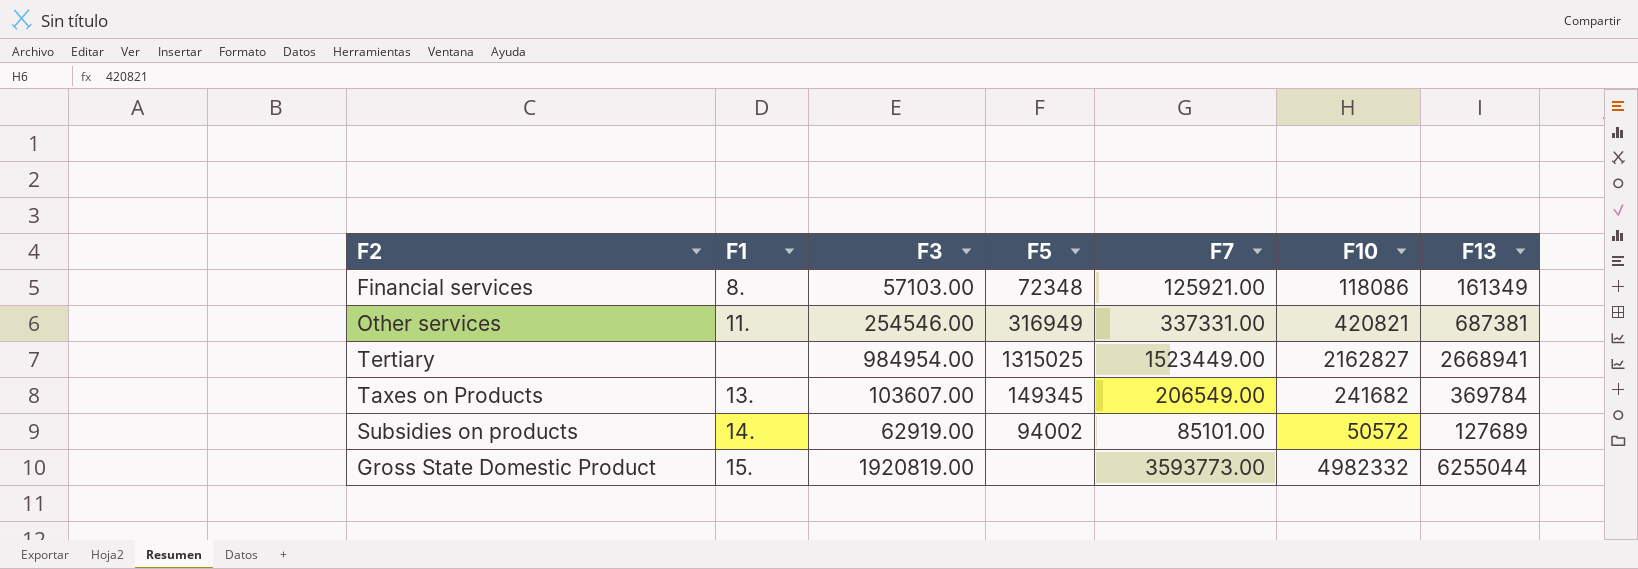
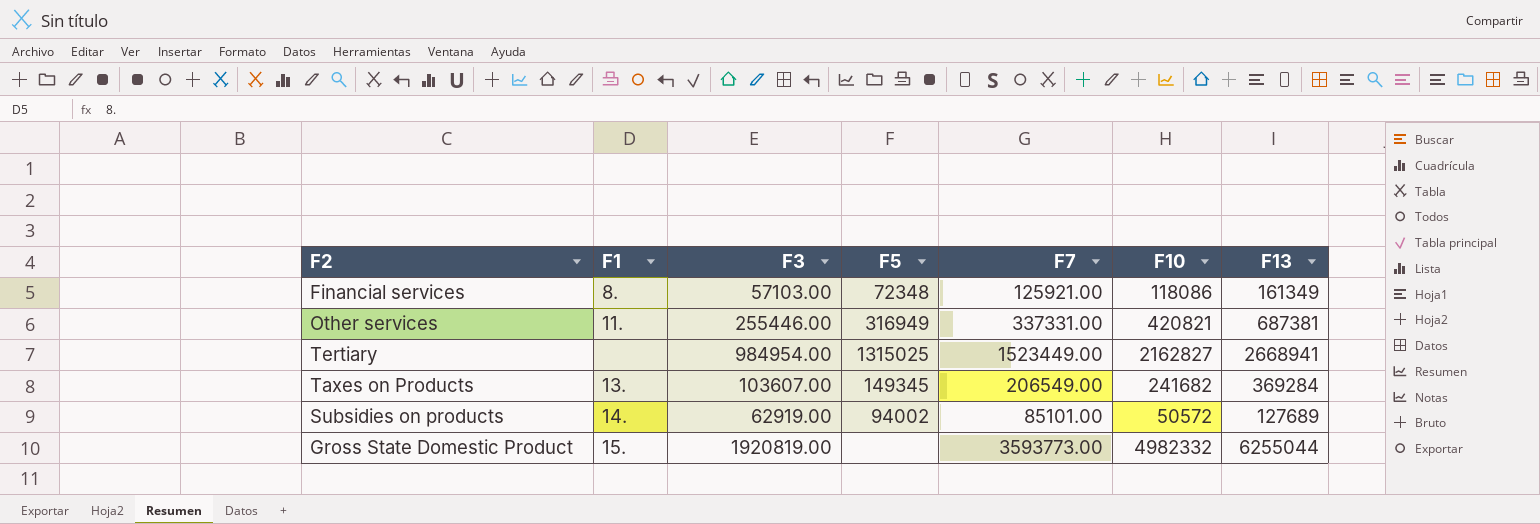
Other services | F3: 254546.00 -> 255446.00
Taxes on Products | F13: 369784 -> 369284

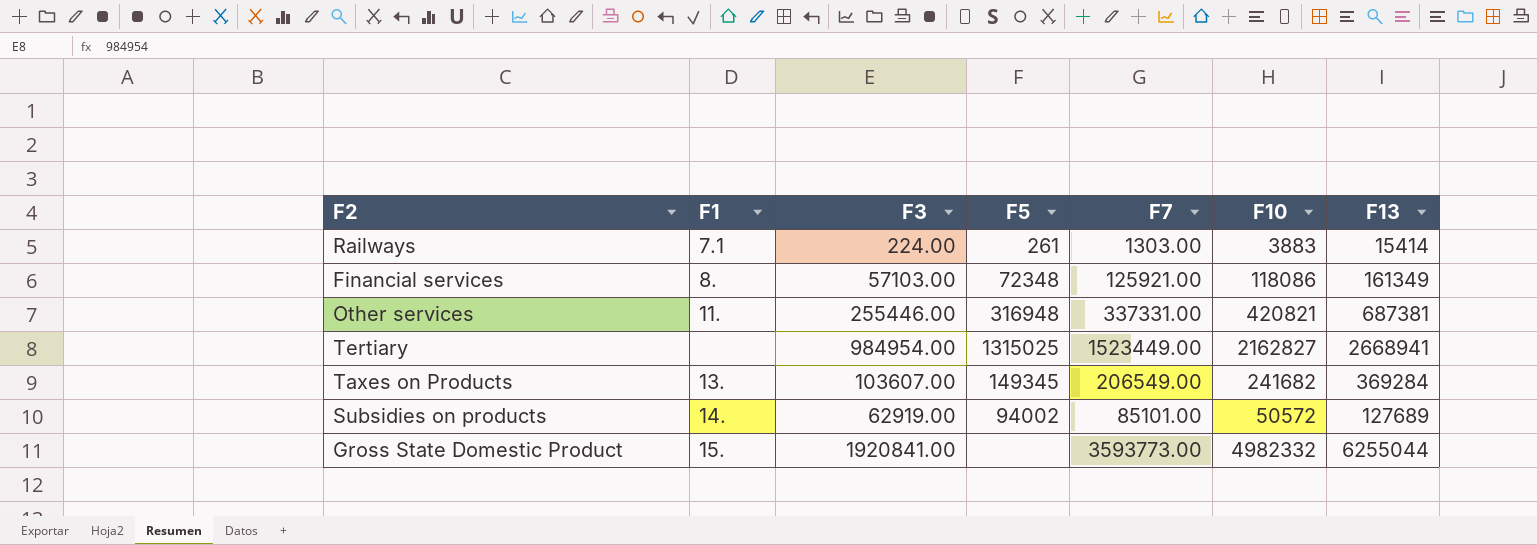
row Railways: none -> 7.1 | 224.00 | 261 | 1303.00 | 3883 | 15414
Other services | F5: 316949 -> 316948
Gross State Domestic Product | F3: 1920819.00 -> 1920841.00

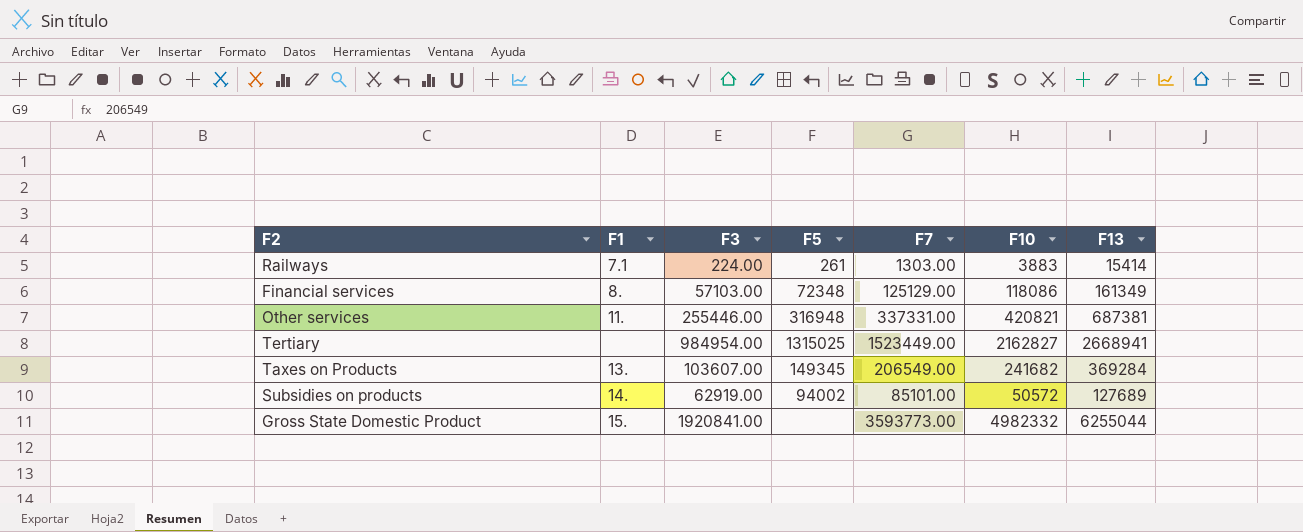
Financial services | F7: 125921.00 -> 125129.00

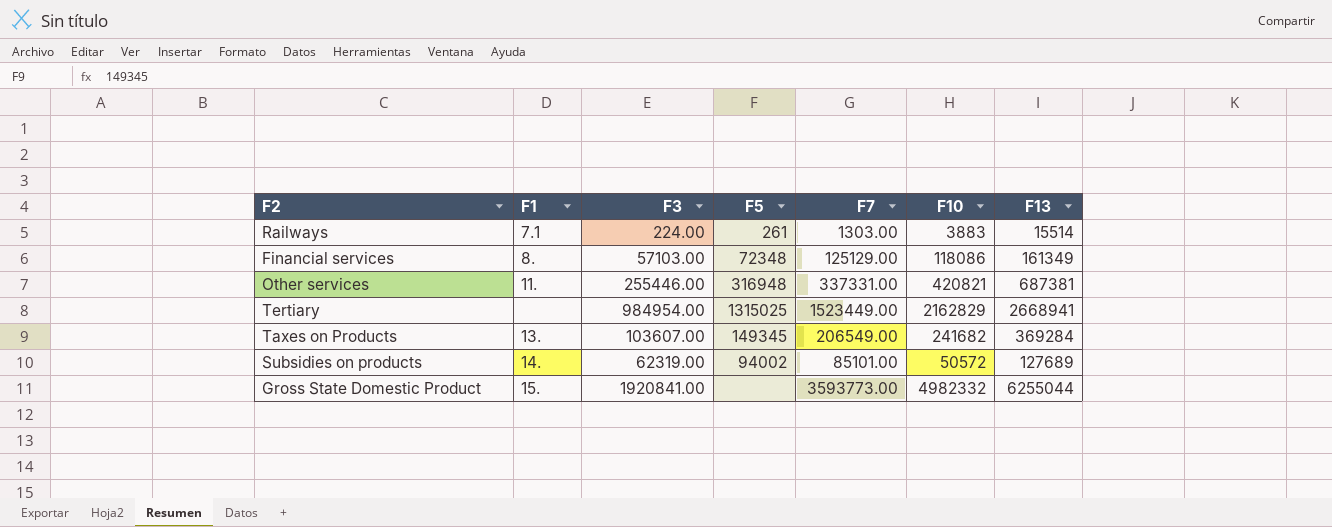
Railways | F13: 15414 -> 15514
Tertiary | F10: 2162827 -> 2162829
Subsidies on products | F3: 62919.00 -> 62319.00

